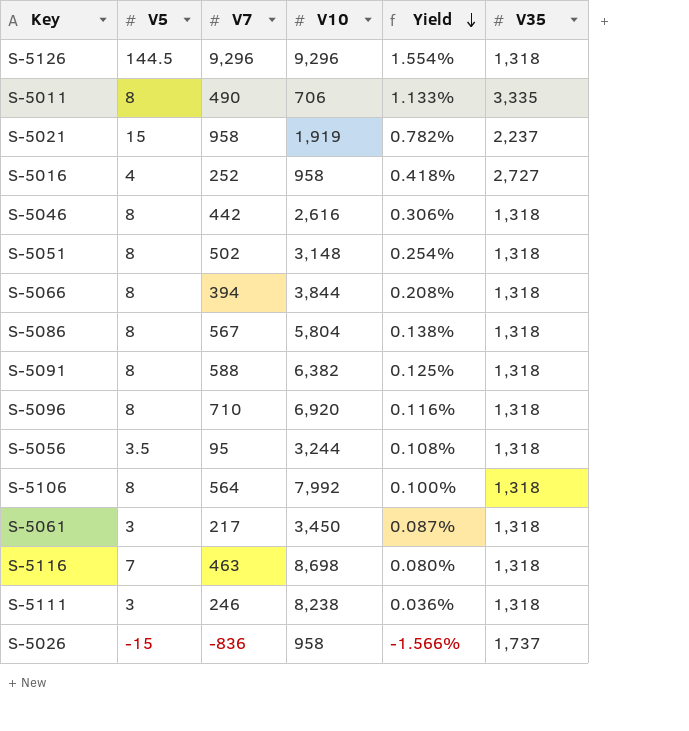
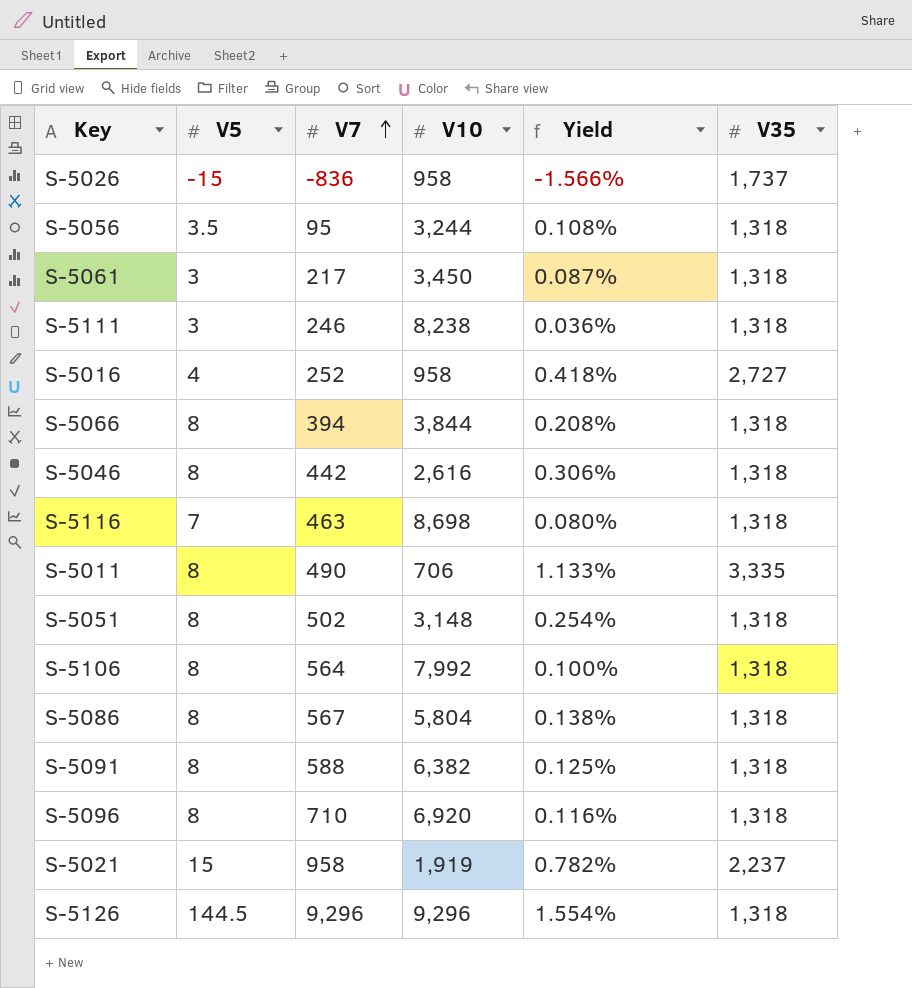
row order: Yield descending -> V7 ascending

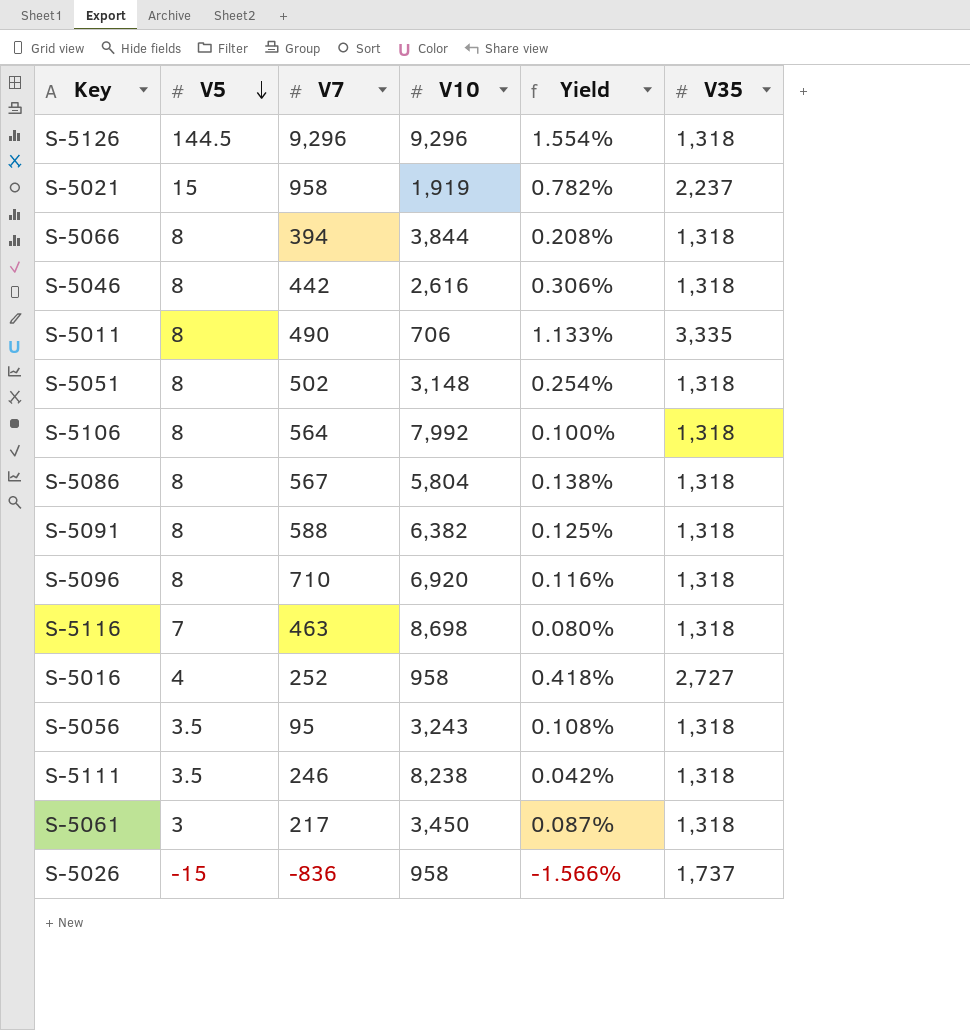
row order: V7 ascending -> V5 descending
S-5056 | V10: 3,244 -> 3,243
S-5111 | V5: 3 -> 3.5
S-5111 | Yield: 0.036% -> 0.042%

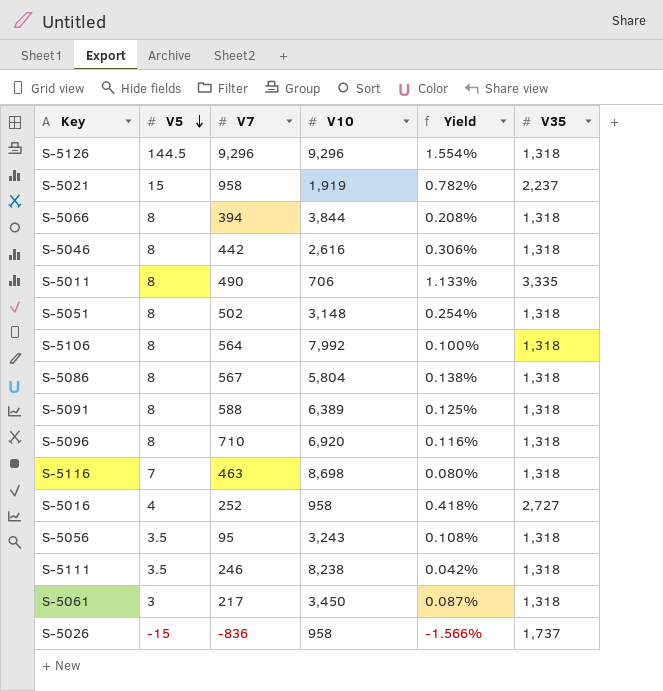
S-5091 | V10: 6,382 -> 6,389

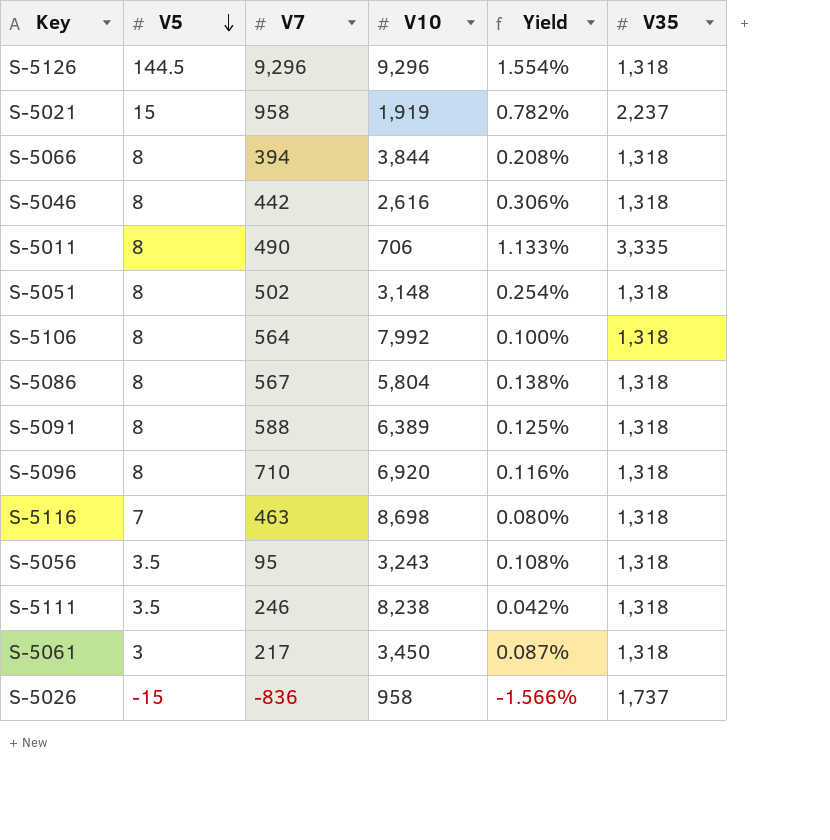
row S-5016: 4 | 252 | 958 | 0.418% | 2,727 -> none

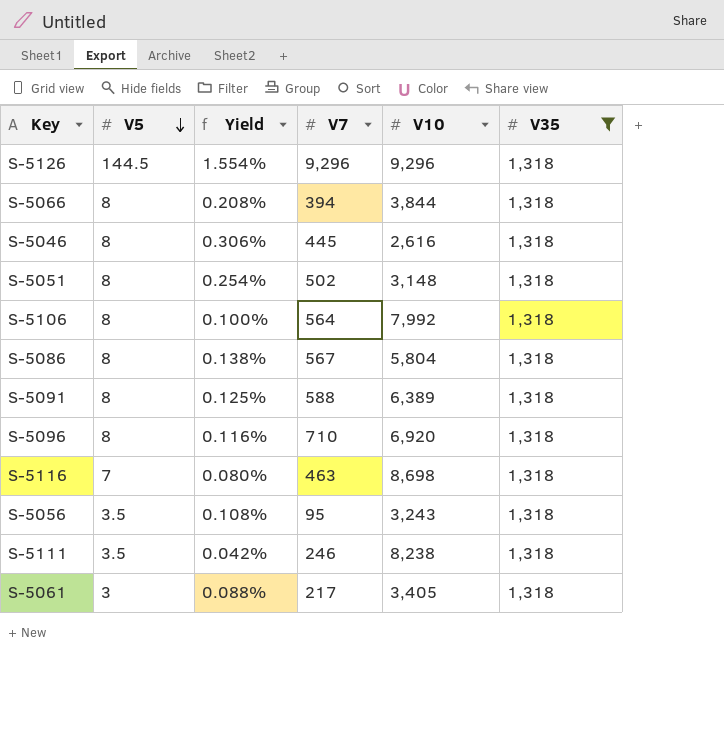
filter: none -> V35 = 1,318
column Yield | position: 5 -> 3
S-5046 | V7: 442 -> 445
S-5061 | Yield: 0.087% -> 0.088%
S-5061 | V10: 3,450 -> 3,405

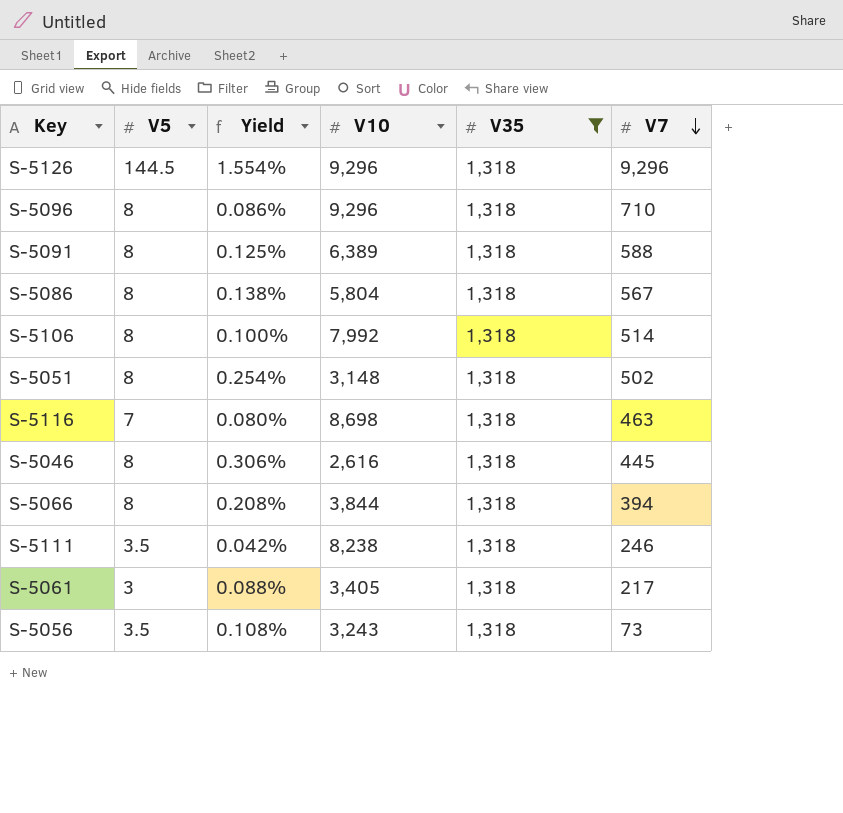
row order: V5 descending -> V7 descending
column V7 | position: 4 -> 6
S-5096 | Yield: 0.116% -> 0.086%
S-5096 | V10: 6,920 -> 9,296
S-5106 | V7: 564 -> 514
S-5056 | V7: 95 -> 73

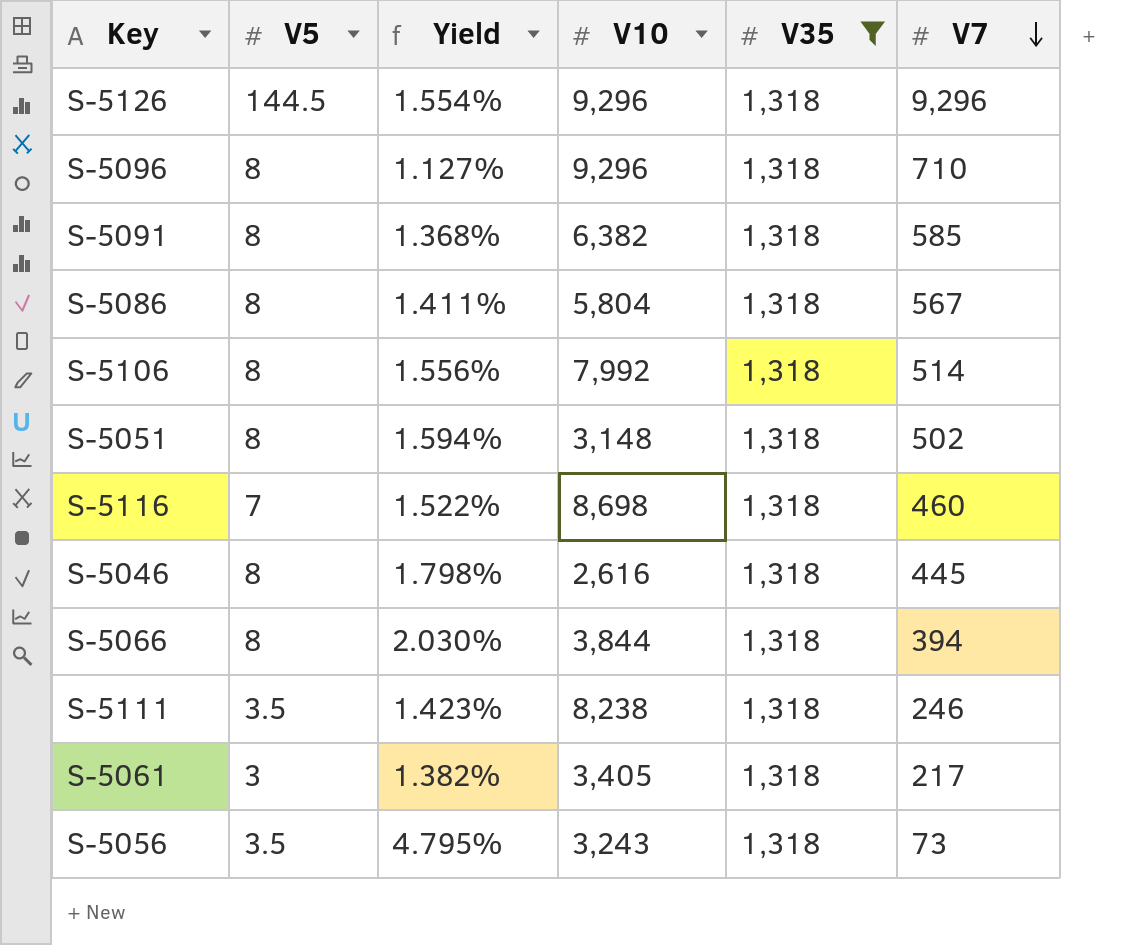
column Yield | formula: [V5] / [V10] -> [V5] / [V7]
S-5091 | V10: 6,389 -> 6,382
S-5091 | V7: 588 -> 585
S-5116 | V7: 463 -> 460

